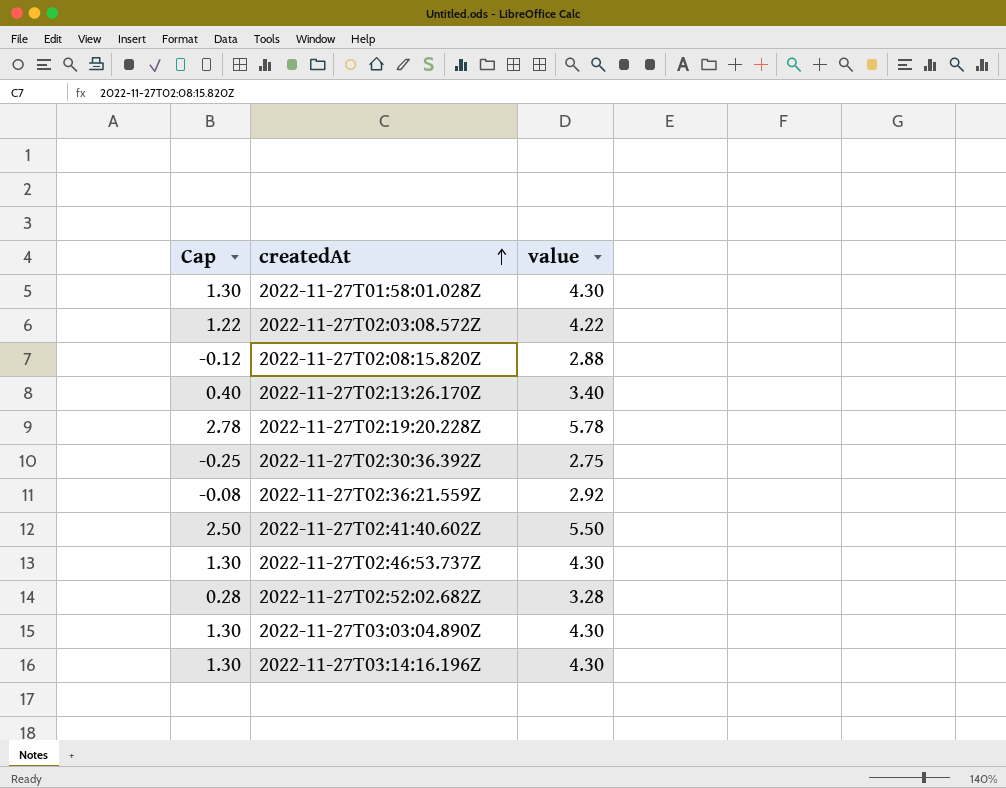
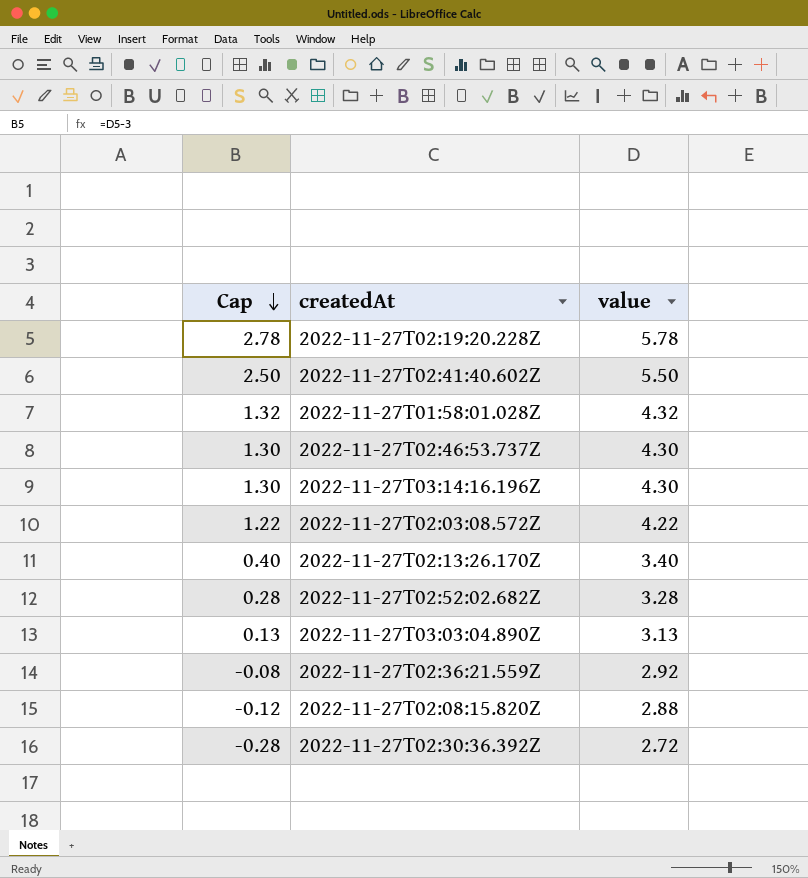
row order: createdAt ascending -> Cap descending
2022-11-27T01:58:01.028Z | Cap: 1.30 -> 1.32
2022-11-27T01:58:01.028Z | value: 4.30 -> 4.32
2022-11-27T03:03:04.890Z | Cap: 1.30 -> 0.13
2022-11-27T03:03:04.890Z | value: 4.30 -> 3.13
2022-11-27T02:30:36.392Z | Cap: -0.25 -> -0.28
2022-11-27T02:30:36.392Z | value: 2.75 -> 2.72

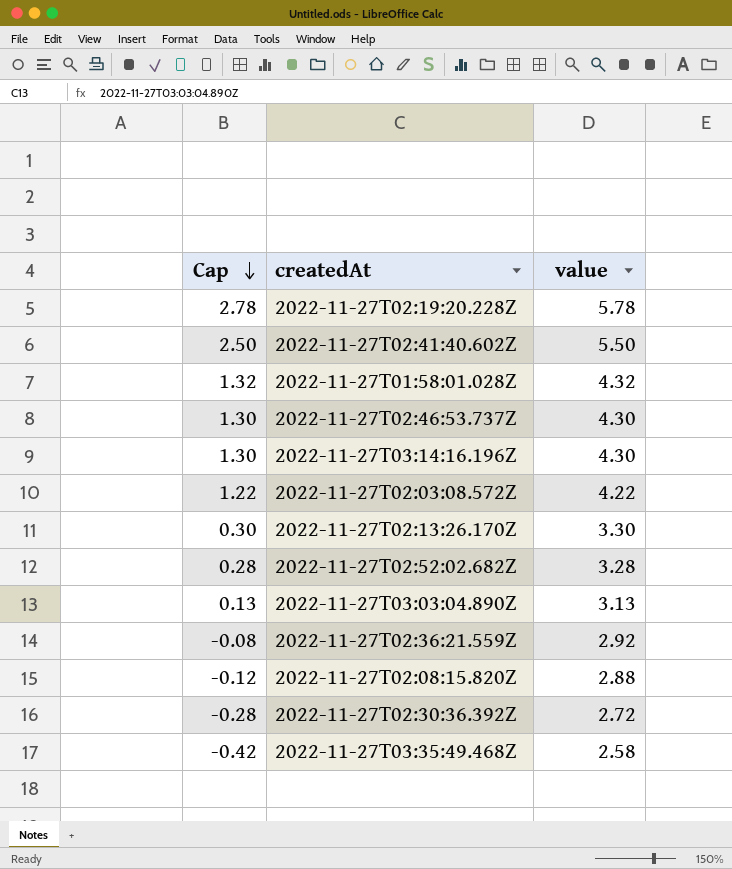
2022-11-27T02:13:26.170Z | Cap: 0.40 -> 0.30
2022-11-27T02:13:26.170Z | value: 3.40 -> 3.30
row 2022-11-27T03:35:49.468Z: none -> -0.42 | 2.58

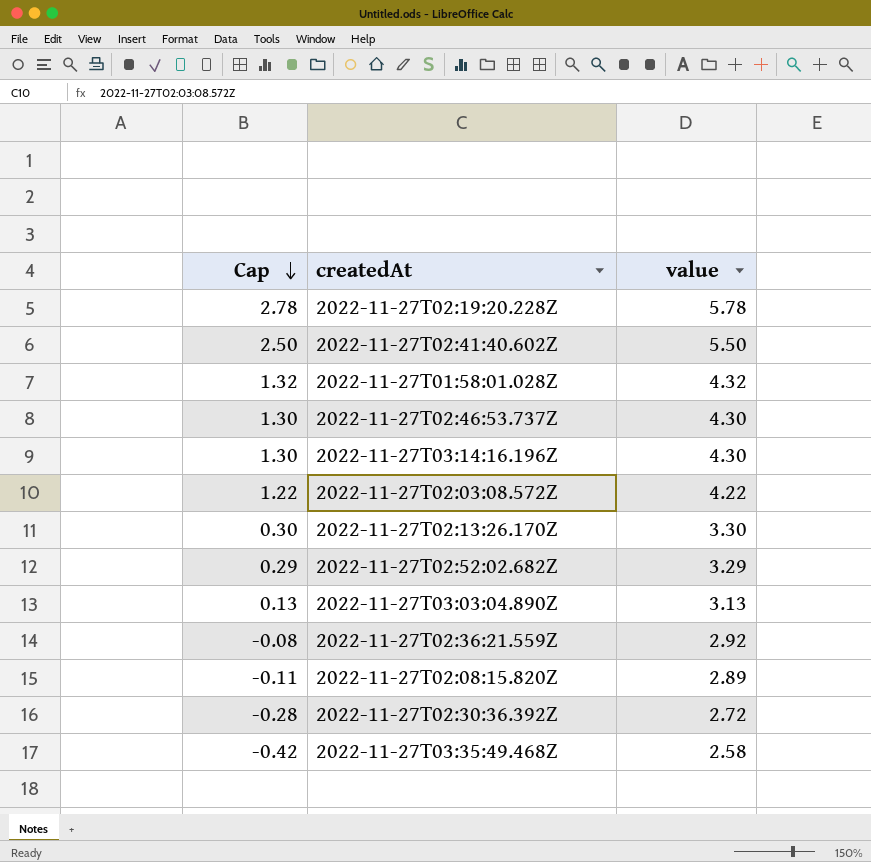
2022-11-27T02:52:02.682Z | Cap: 0.28 -> 0.29
2022-11-27T02:52:02.682Z | value: 3.28 -> 3.29
2022-11-27T02:08:15.820Z | Cap: -0.12 -> -0.11
2022-11-27T02:08:15.820Z | value: 2.88 -> 2.89

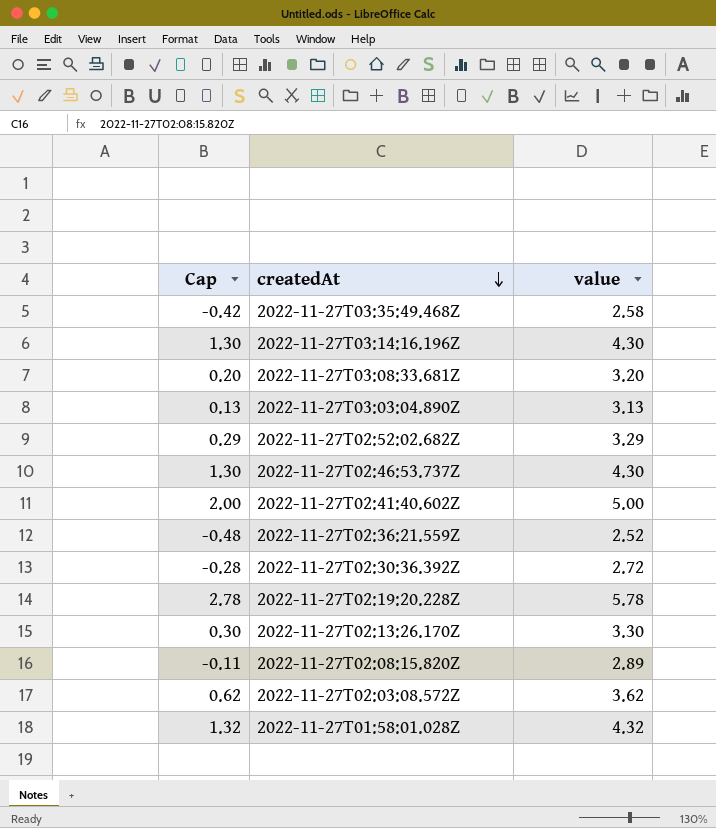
row order: Cap descending -> createdAt descending
row 2022-11-27T03:08:33.681Z: none -> 0.20 | 3.20
2022-11-27T02:41:40.602Z | Cap: 2.50 -> 2.00
2022-11-27T02:41:40.602Z | value: 5.50 -> 5.00
2022-11-27T02:36:21.559Z | Cap: -0.08 -> -0.48
2022-11-27T02:36:21.559Z | value: 2.92 -> 2.52
2022-11-27T02:03:08.572Z | Cap: 1.22 -> 0.62
2022-11-27T02:03:08.572Z | value: 4.22 -> 3.62

